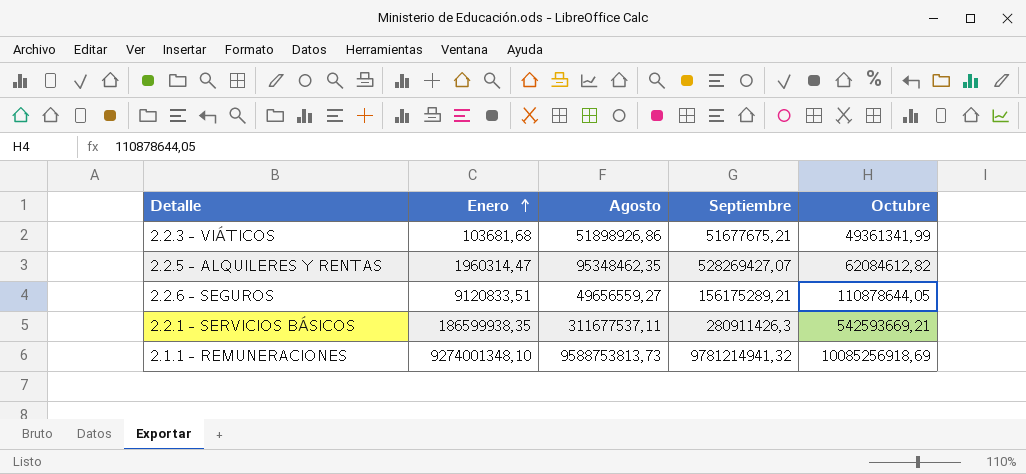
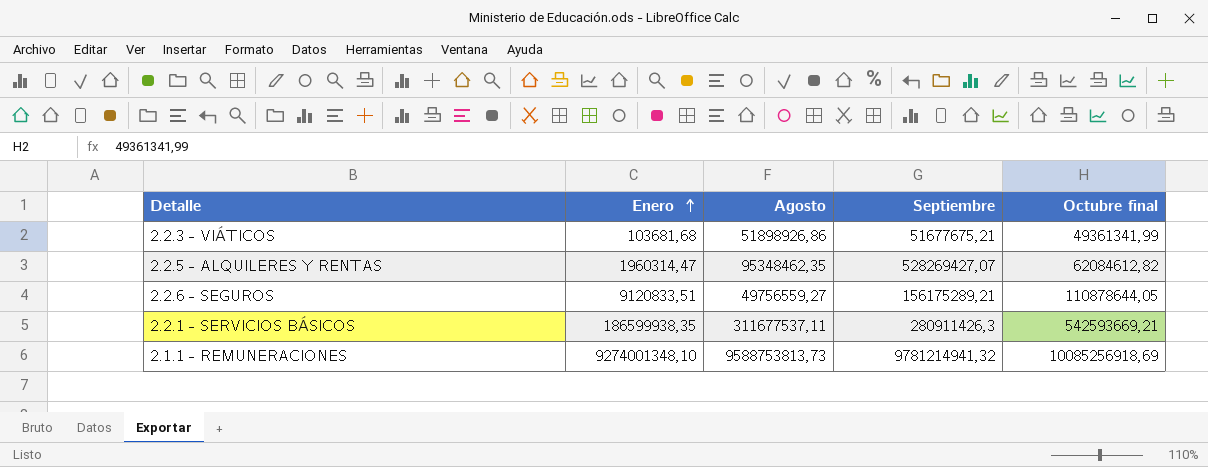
column name: Octubre -> Octubre final
2.2.6 - SEGUROS | Agosto: 49656559,27 -> 49756559,27

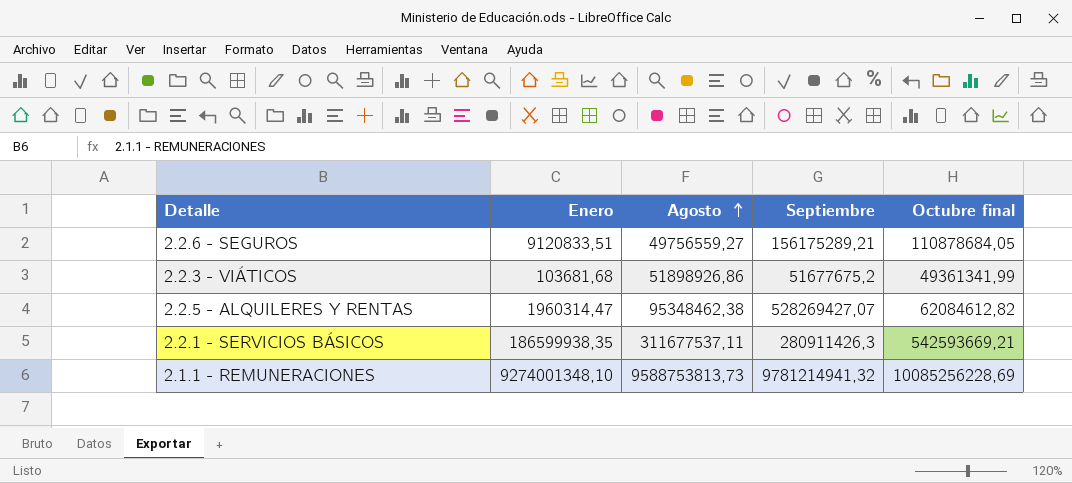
row order: Enero ascending -> Agosto ascending
2.2.6 - SEGUROS | Octubre final: 110878644,05 -> 110878684,05
2.2.3 - VIÁTICOS | Septiembre: 51677675,21 -> 51677675,2
2.2.5 - ALQUILERES Y RENTAS | Agosto: 95348462,35 -> 95348462,38
2.1.1 - REMUNERACIONES | Octubre final: 10085256918,69 -> 10085256228,69

